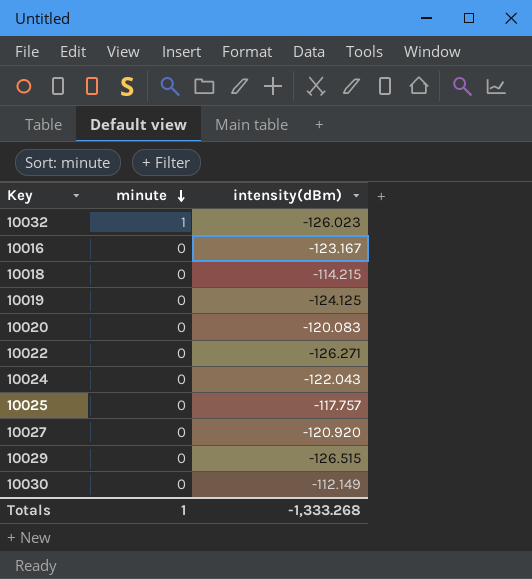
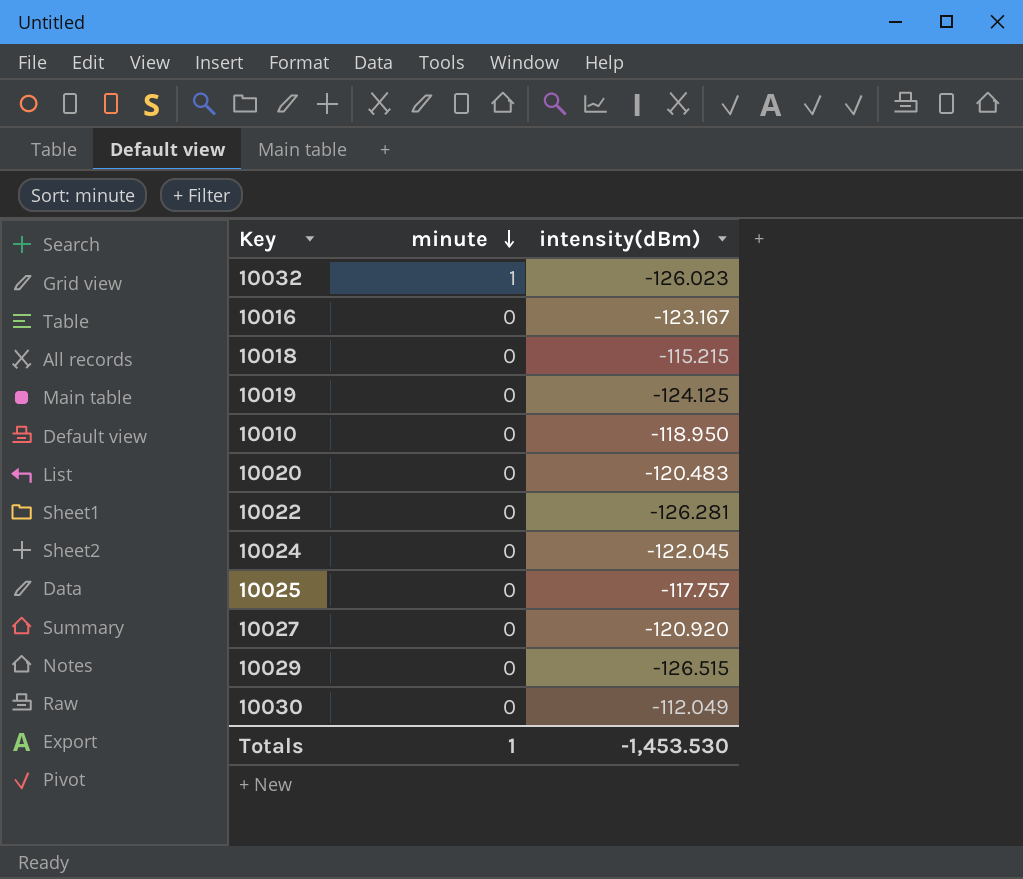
10018 | intensity(dBm): -114.215 -> -115.215
row 10010: none -> 0 | -118.950
10020 | intensity(dBm): -120.083 -> -120.483
10022 | intensity(dBm): -126.271 -> -126.281
10024 | intensity(dBm): -122.043 -> -122.045
10030 | intensity(dBm): -112.149 -> -112.049
Totals | intensity(dBm): -1,333.268 -> -1,453.530

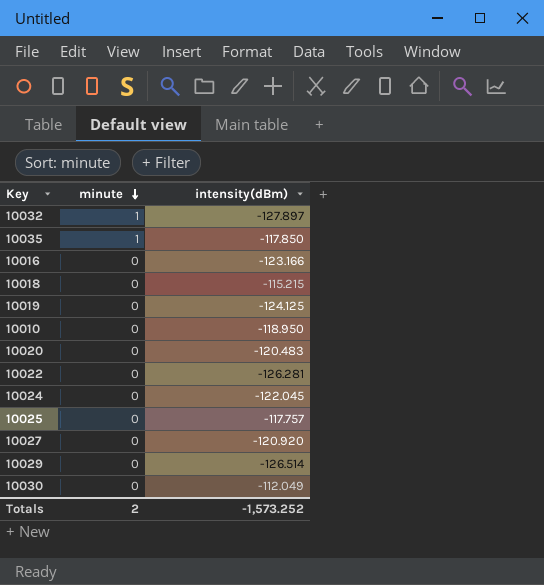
10032 | intensity(dBm): -126.023 -> -127.897
row 10035: none -> 1 | -117.850
10016 | intensity(dBm): -123.167 -> -123.166
10029 | intensity(dBm): -126.515 -> -126.514
Totals | minute: 1 -> 2
Totals | intensity(dBm): -1,453.530 -> -1,573.252

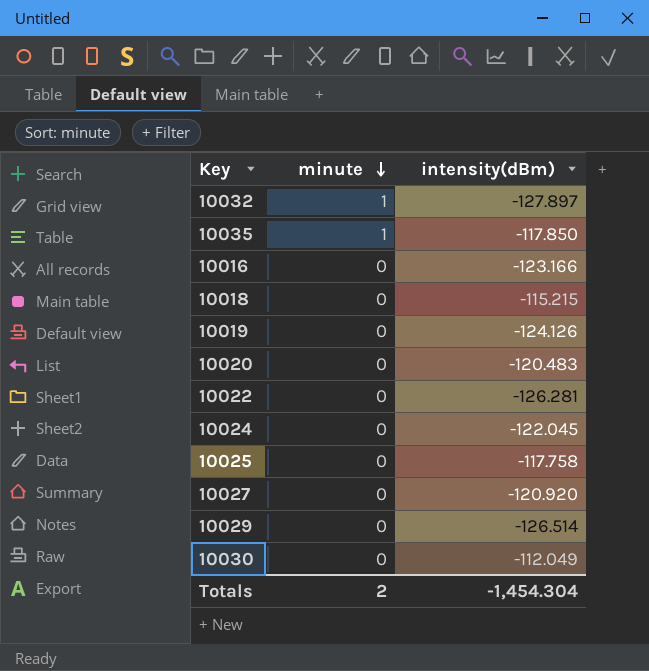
row 10010: 0 | -118.950 -> none
10019 | intensity(dBm): -124.125 -> -124.126
10025 | intensity(dBm): -117.757 -> -117.758
Totals | intensity(dBm): -1,573.252 -> -1,454.304

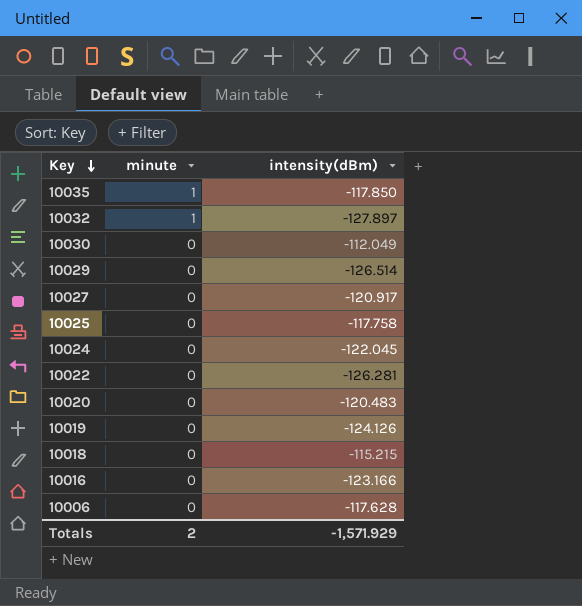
row order: minute descending -> Key descending
10027 | intensity(dBm): -120.920 -> -120.917
row 10006: none -> 0 | -117.628
Totals | intensity(dBm): -1,454.304 -> -1,571.929

